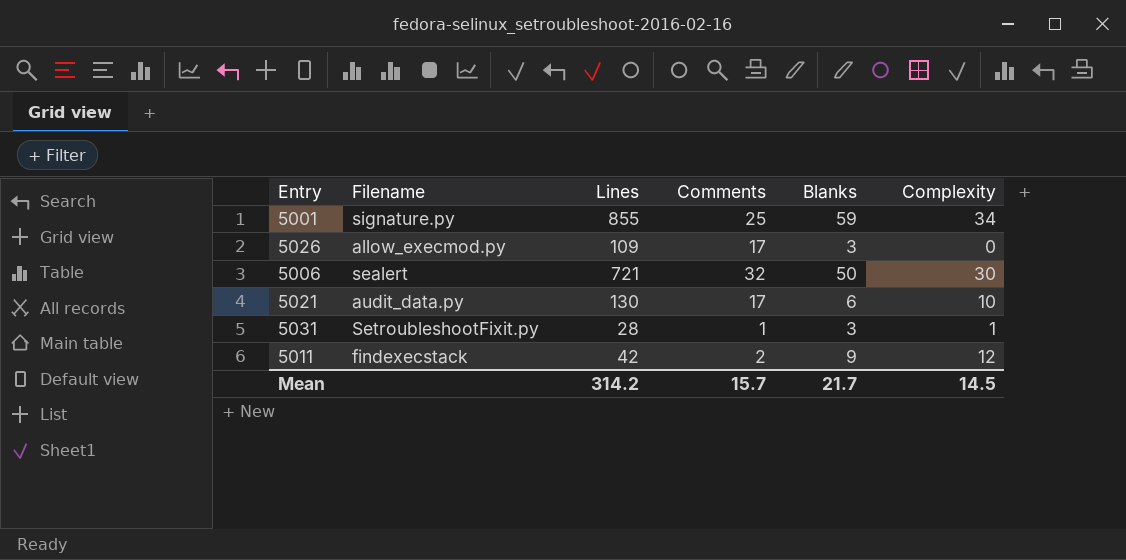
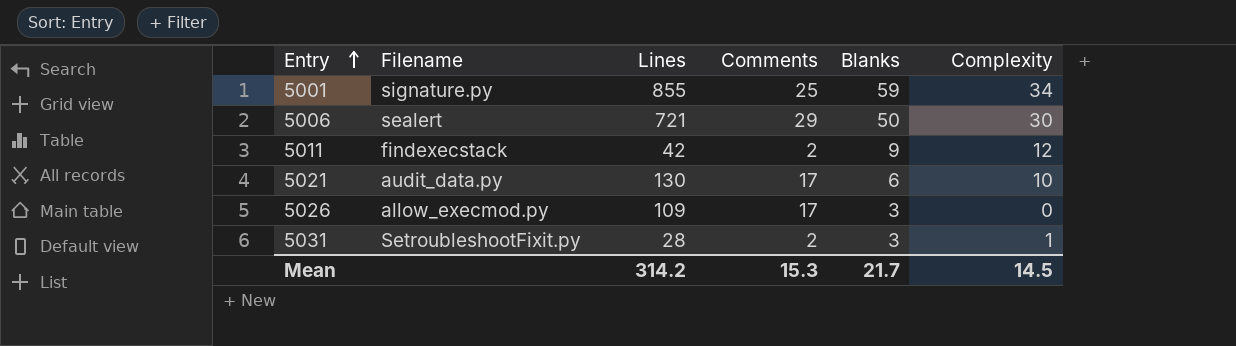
row order: none -> Entry ascending
5006 | Comments: 32 -> 29
5031 | Comments: 1 -> 2
Mean | Comments: 15.7 -> 15.3

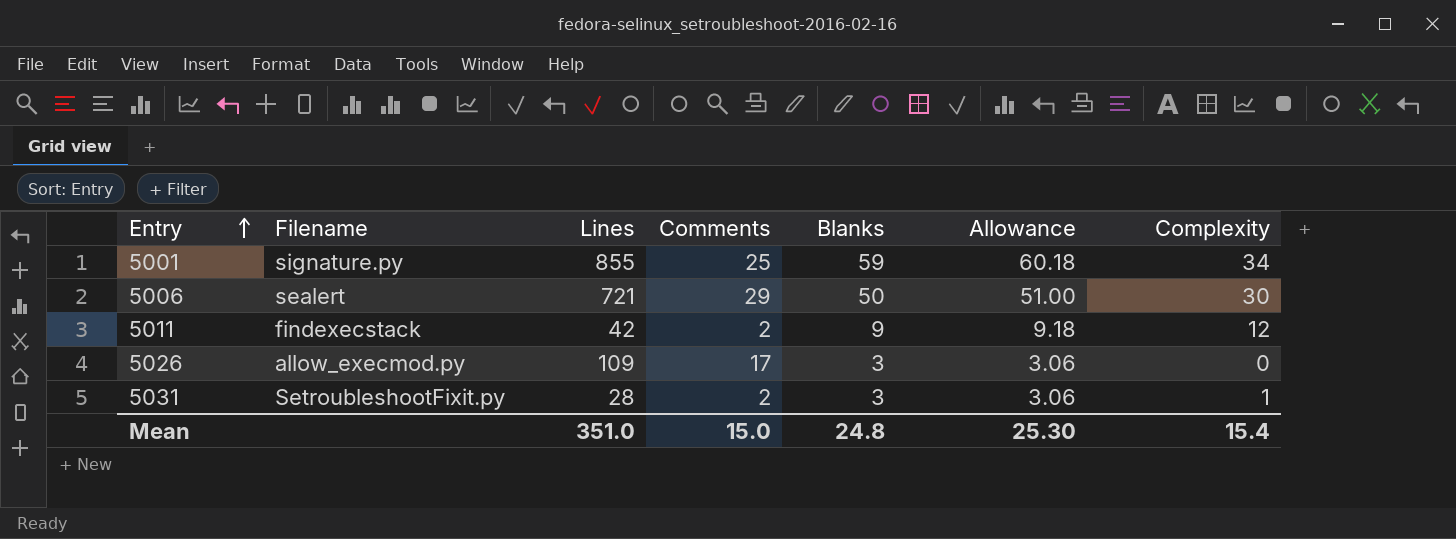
column Allowance | formula: none -> [Blanks] * 1.02
row 5021: audit_data.py | 130 | 17 | 6 | 10 -> none
Mean | Lines: 314.2 -> 351.0
Mean | Comments: 15.3 -> 15.0
Mean | Blanks: 21.7 -> 24.8
Mean | Complexity: 14.5 -> 15.4

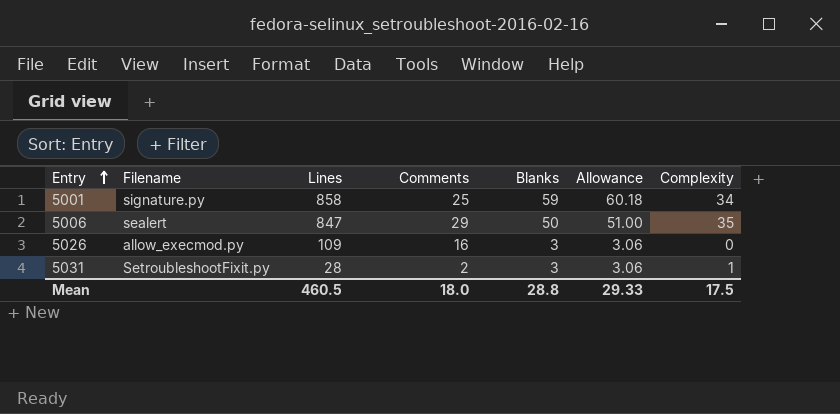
row 5011: findexecstack | 42 | 2 | 9 | 9.18 | 12 -> none
5001 | Lines: 855 -> 858
5006 | Lines: 721 -> 847
5006 | Complexity: 30 -> 35
5026 | Comments: 17 -> 16
Mean | Lines: 351.0 -> 460.5
Mean | Comments: 15.0 -> 18.0
Mean | Blanks: 24.8 -> 28.8
Mean | Allowance: 25.30 -> 29.33
Mean | Complexity: 15.4 -> 17.5

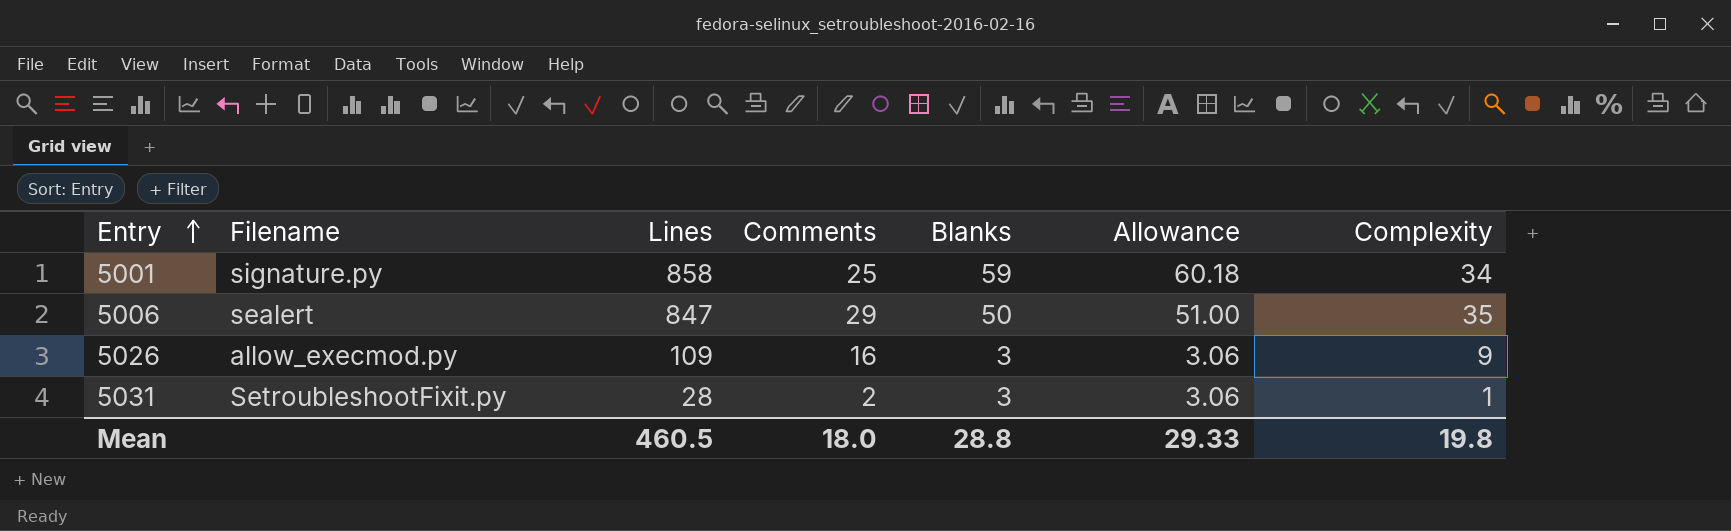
5026 | Complexity: 0 -> 9
Mean | Complexity: 17.5 -> 19.8

